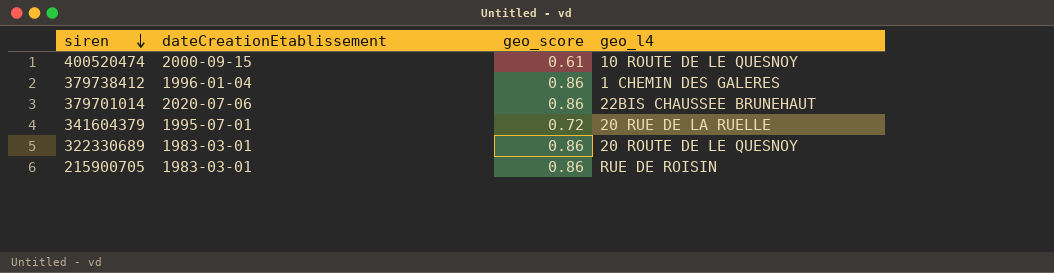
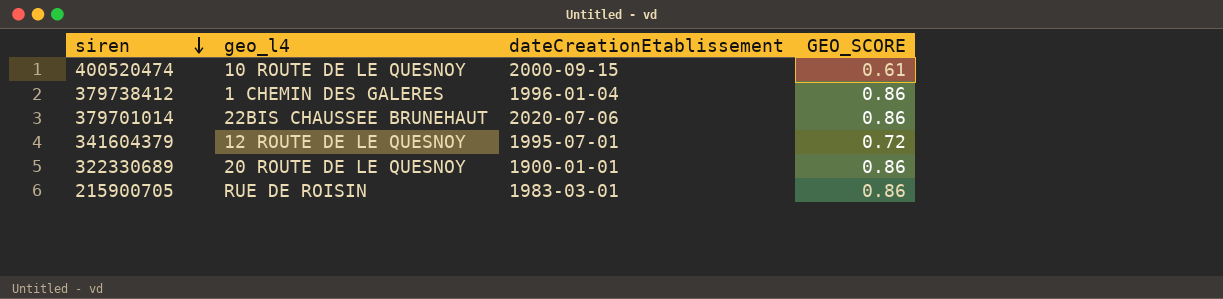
column geo_l4 | position: 4 -> 2
column name: geo_score -> GEO_SCORE
341604379 | geo_l4: 20 RUE DE LA RUELLE -> 12 ROUTE DE LE QUESNOY
322330689 | dateCreationEtablissement: 1983-03-01 -> 1900-01-01

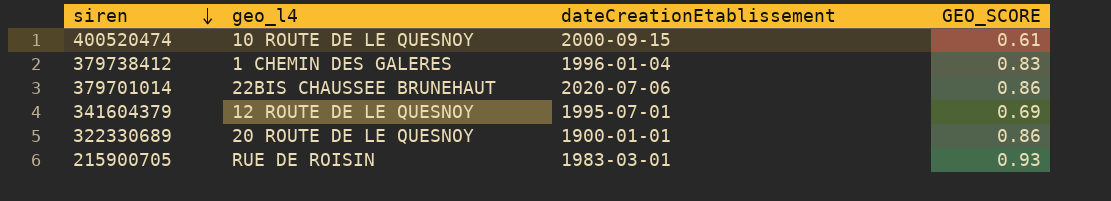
379738412 | GEO_SCORE: 0.86 -> 0.83
341604379 | GEO_SCORE: 0.72 -> 0.69
215900705 | GEO_SCORE: 0.86 -> 0.93

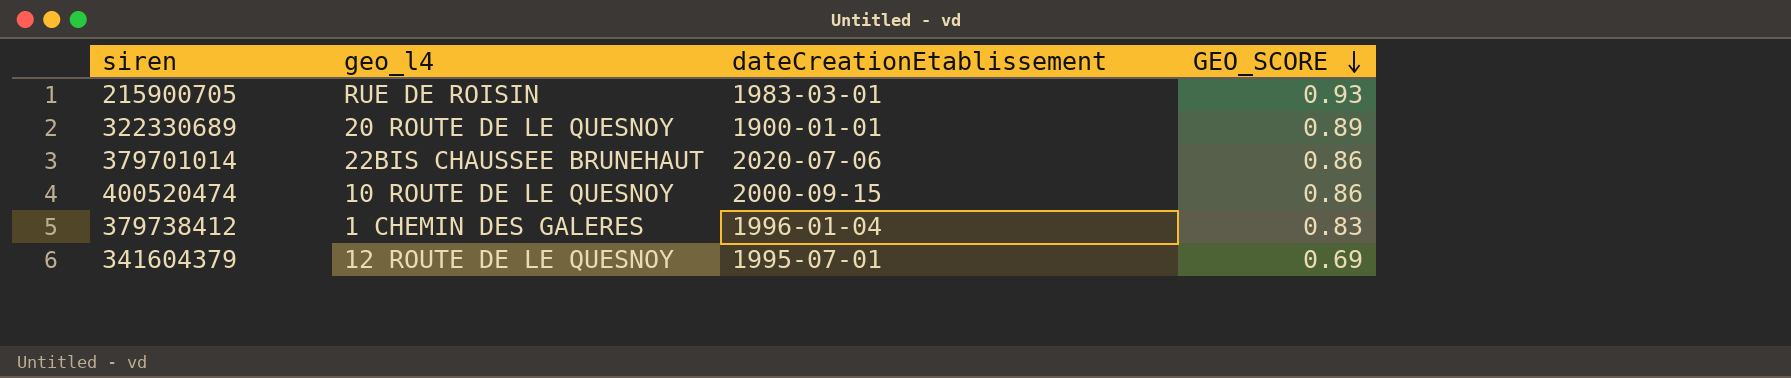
row order: siren descending -> GEO_SCORE descending
322330689 | GEO_SCORE: 0.86 -> 0.89
400520474 | GEO_SCORE: 0.61 -> 0.86

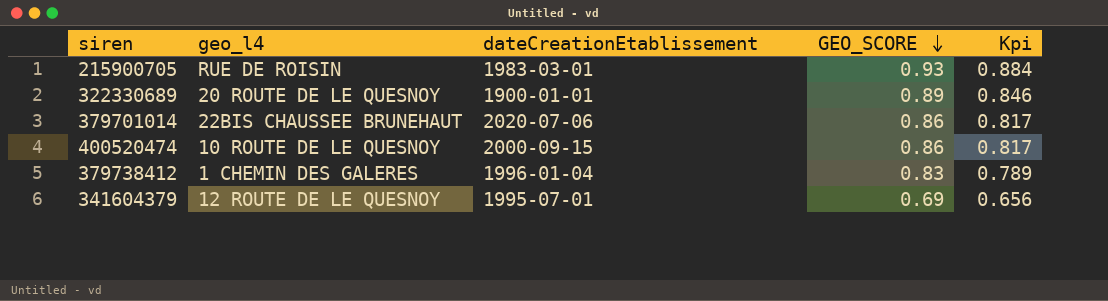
column Kpi | formula: none -> [GEO_SCORE] * 0.95

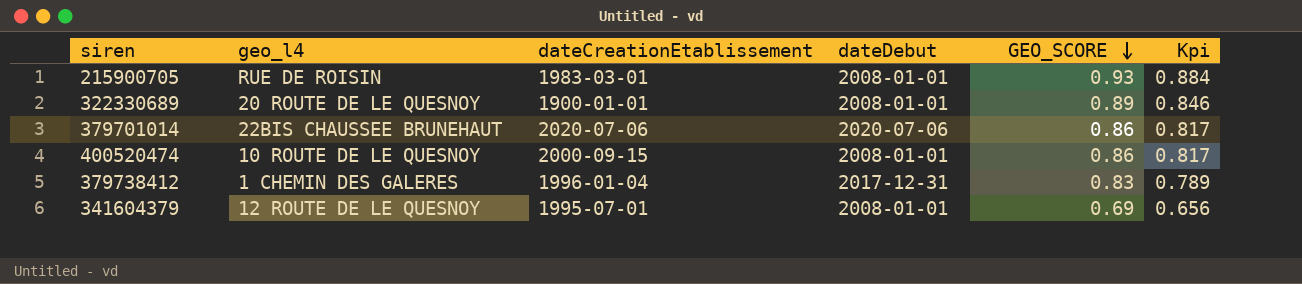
column dateDebut | position: none -> 4

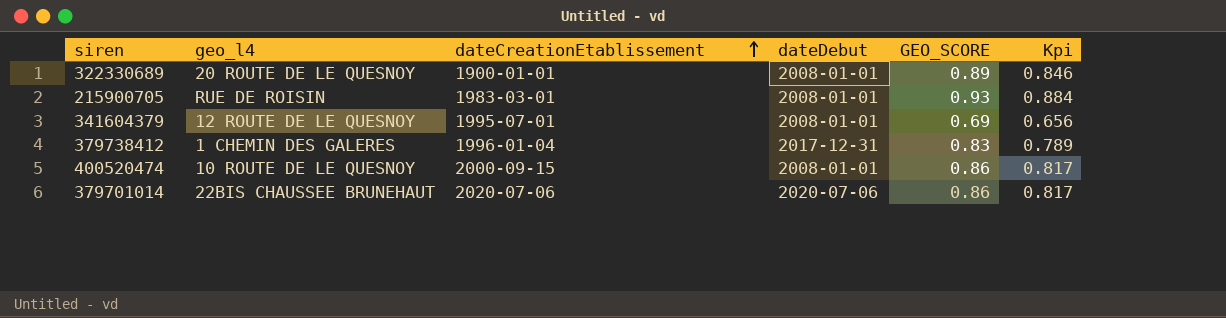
row order: GEO_SCORE descending -> dateCreationEtablissement ascending

